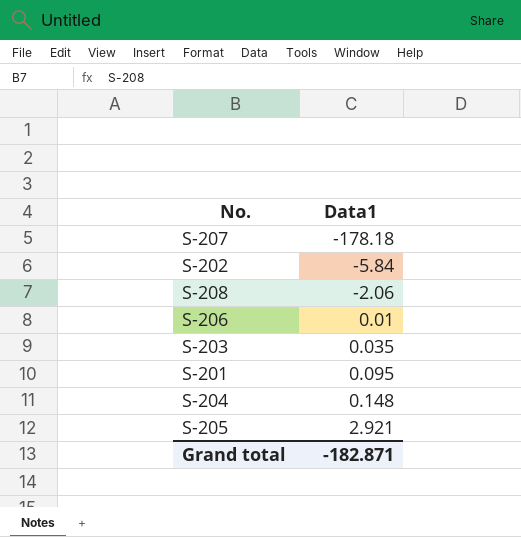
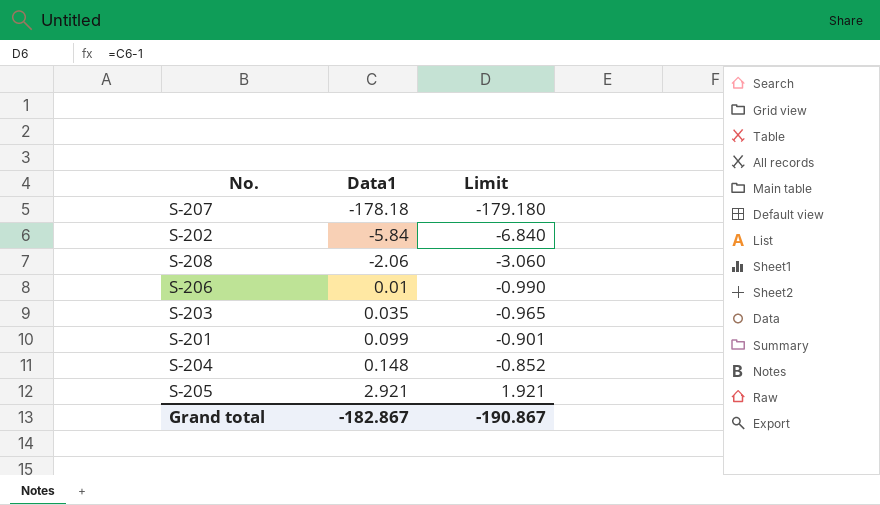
column Limit | formula: none -> [Data1] - 1
S-201 | Data1: 0.095 -> 0.099
Grand total | Data1: -182.871 -> -182.867

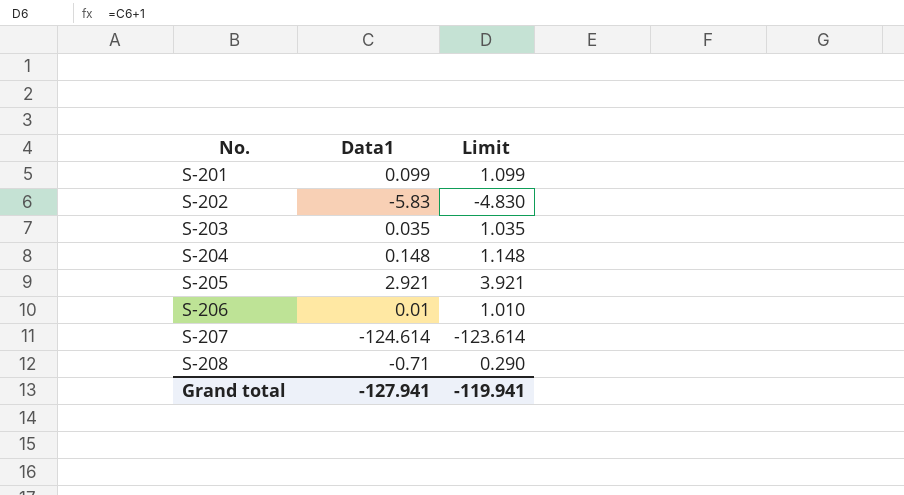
row order: Data1 ascending -> No. ascending
column Limit | formula: [Data1] - 1 -> [Data1] + 1
S-202 | Data1: -5.84 -> -5.83
S-207 | Data1: -178.18 -> -124.614
S-208 | Data1: -2.06 -> -0.71
Grand total | Data1: -182.867 -> -127.941
Grand total | Limit: -190.867 -> -119.941

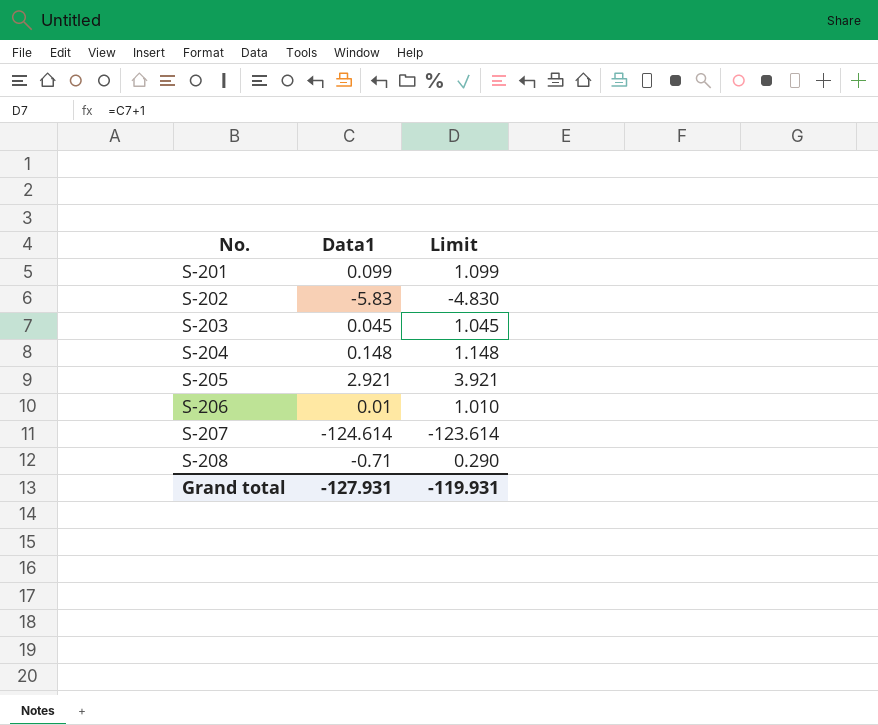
S-203 | Data1: 0.035 -> 0.045
S-203 | Limit: 1.035 -> 1.045
Grand total | Data1: -127.941 -> -127.931
Grand total | Limit: -119.941 -> -119.931

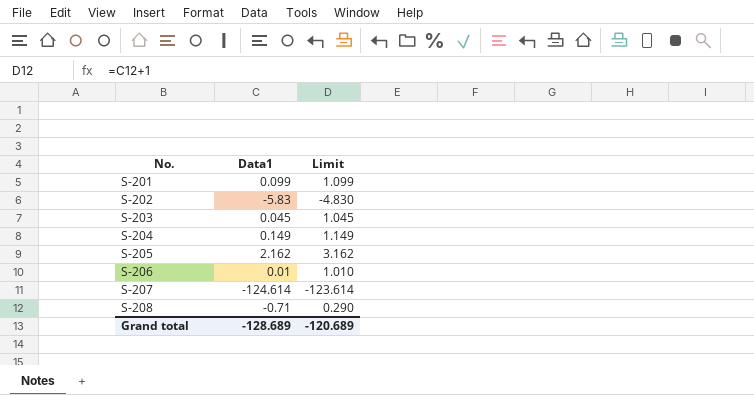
S-204 | Data1: 0.148 -> 0.149
S-204 | Limit: 1.148 -> 1.149
S-205 | Data1: 2.921 -> 2.162
S-205 | Limit: 3.921 -> 3.162
Grand total | Data1: -127.931 -> -128.689
Grand total | Limit: -119.931 -> -120.689

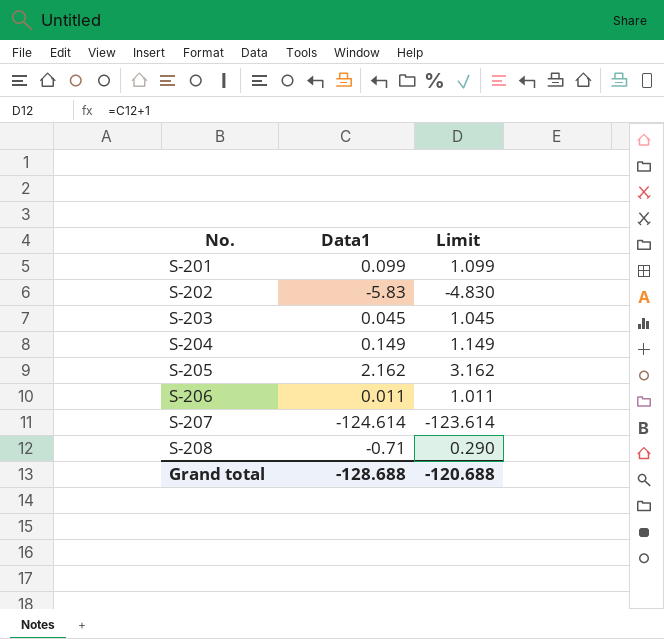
S-206 | Data1: 0.01 -> 0.011
S-206 | Limit: 1.010 -> 1.011
Grand total | Data1: -128.689 -> -128.688
Grand total | Limit: -120.689 -> -120.688

